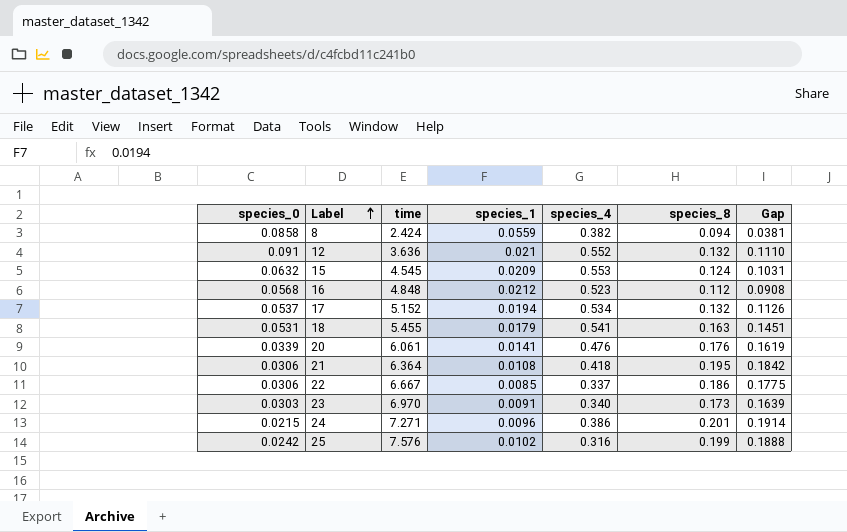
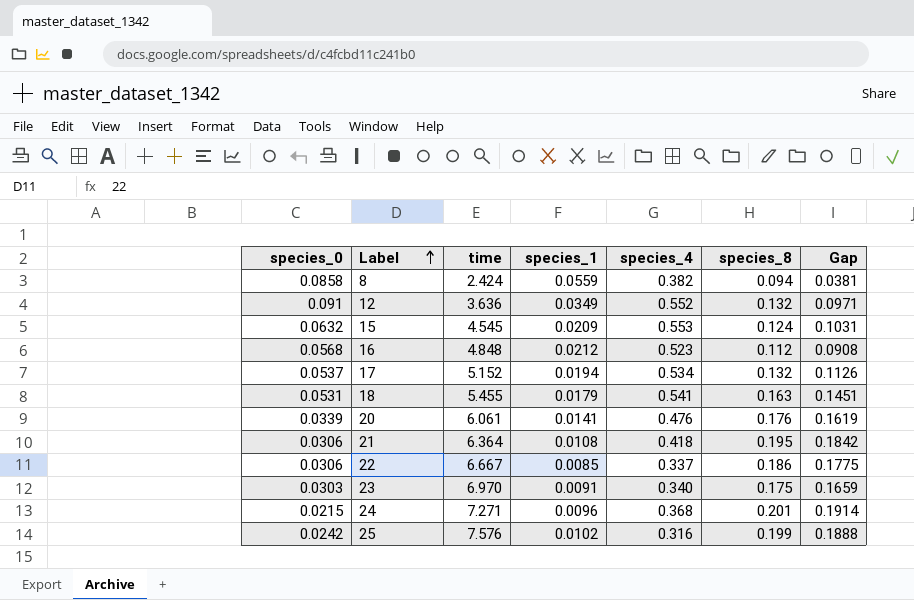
12 | species_1: 0.021 -> 0.0349
12 | Gap: 0.1110 -> 0.0971
23 | species_8: 0.173 -> 0.175
23 | Gap: 0.1639 -> 0.1659
24 | species_4: 0.386 -> 0.368

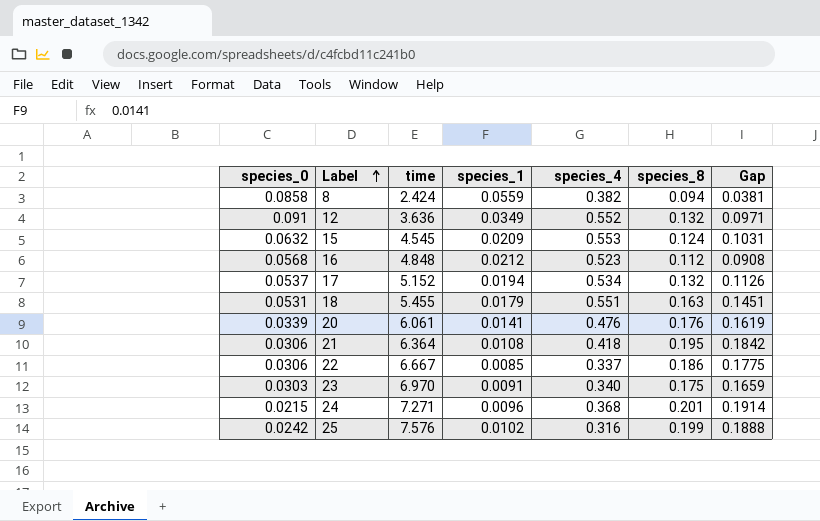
18 | species_4: 0.541 -> 0.551

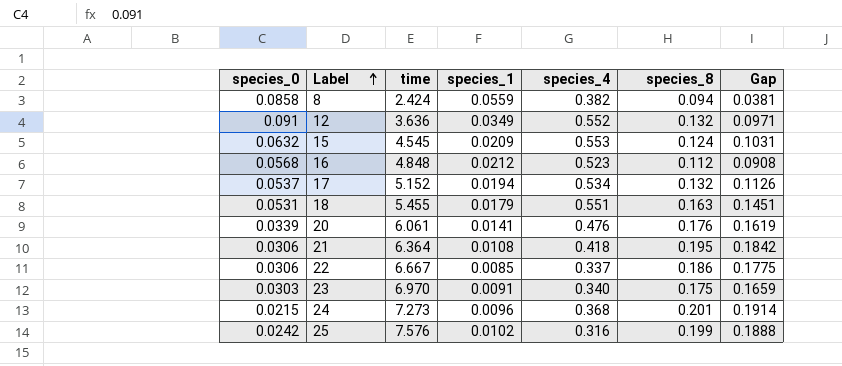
24 | time: 7.271 -> 7.273

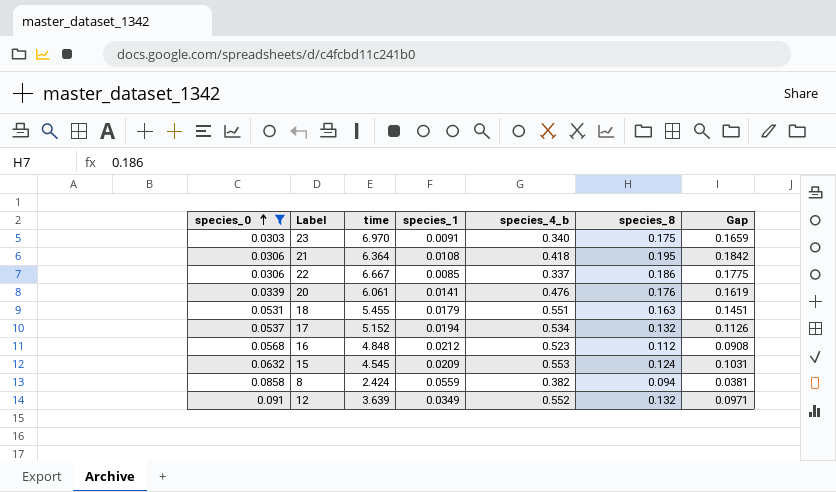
filter: none -> species_0 >= 0.0303
row order: Label ascending -> species_0 ascending
column name: species_4 -> species_4_b
12 | time: 3.636 -> 3.639

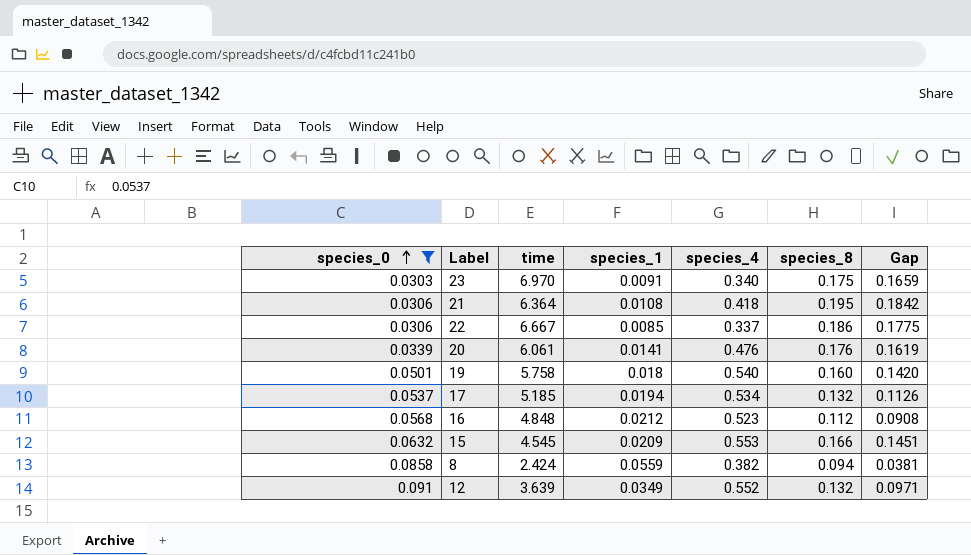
column name: species_4_b -> species_4
row 18: 0.0531 | 5.455 | 0.0179 | 0.551 | 0.163 | 0.1451 -> none
row 19: none -> 0.0501 | 5.758 | 0.018 | 0.540 | 0.160 | 0.1420
17 | time: 5.152 -> 5.185
15 | species_8: 0.124 -> 0.166
15 | Gap: 0.1031 -> 0.1451

